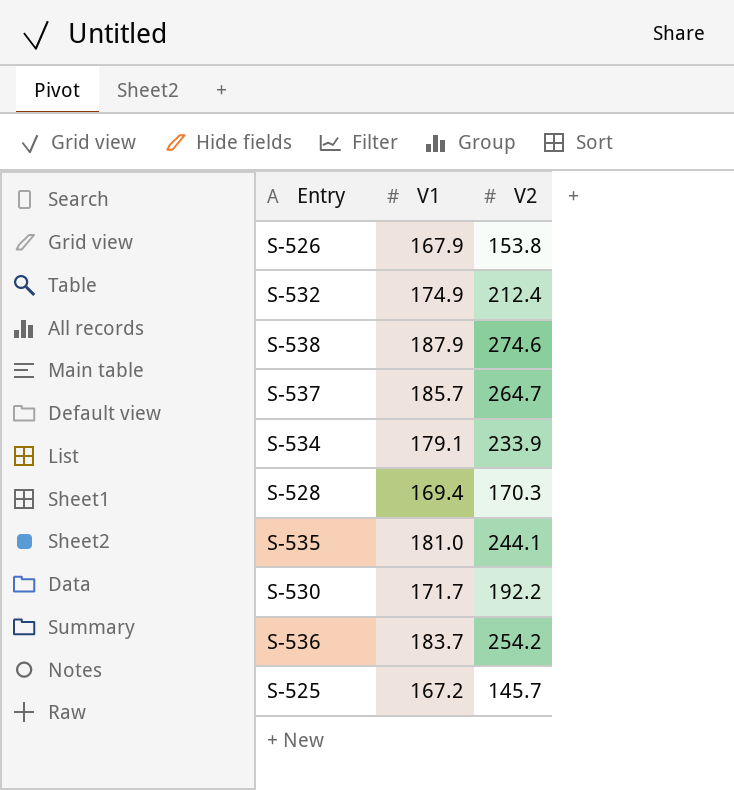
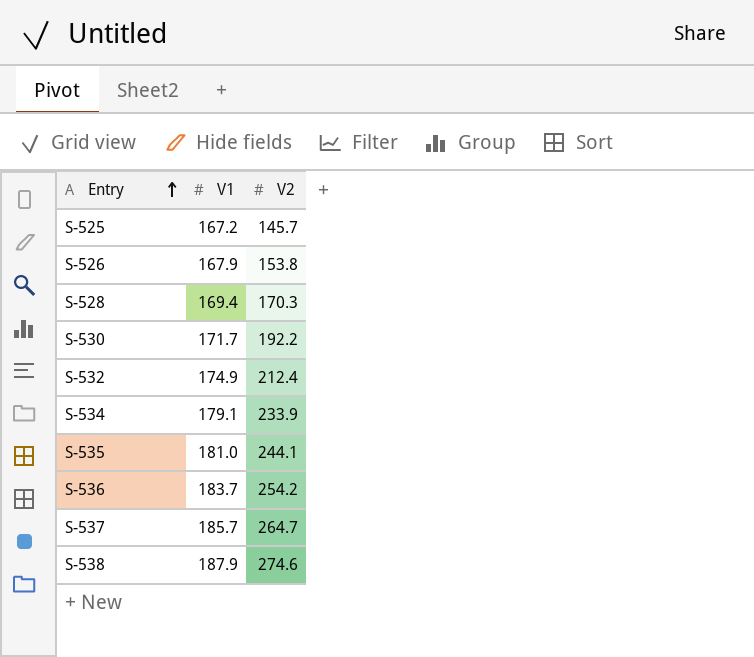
row order: none -> Entry ascending

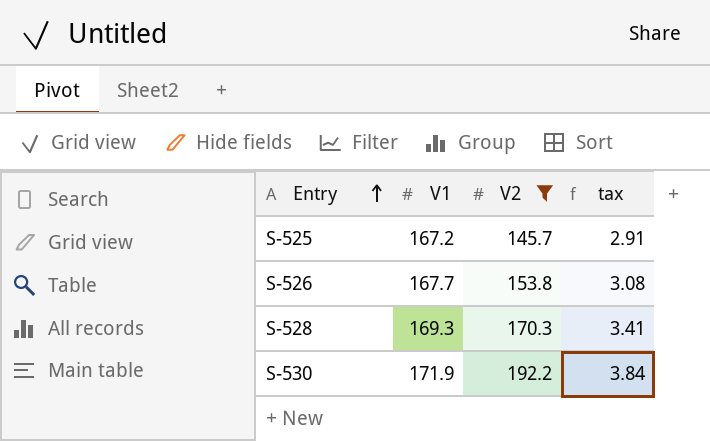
filter: none -> V2 <= 192.2
column tax | formula: none -> [V2] * 0.02
S-526 | V1: 167.9 -> 167.7
S-528 | V1: 169.4 -> 169.3
S-530 | V1: 171.7 -> 171.9

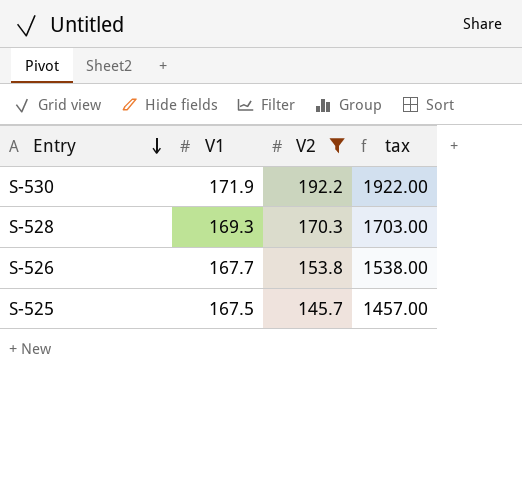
row order: Entry ascending -> Entry descending
column tax | formula: [V2] * 0.02 -> [V2] * 10
S-525 | V1: 167.2 -> 167.5

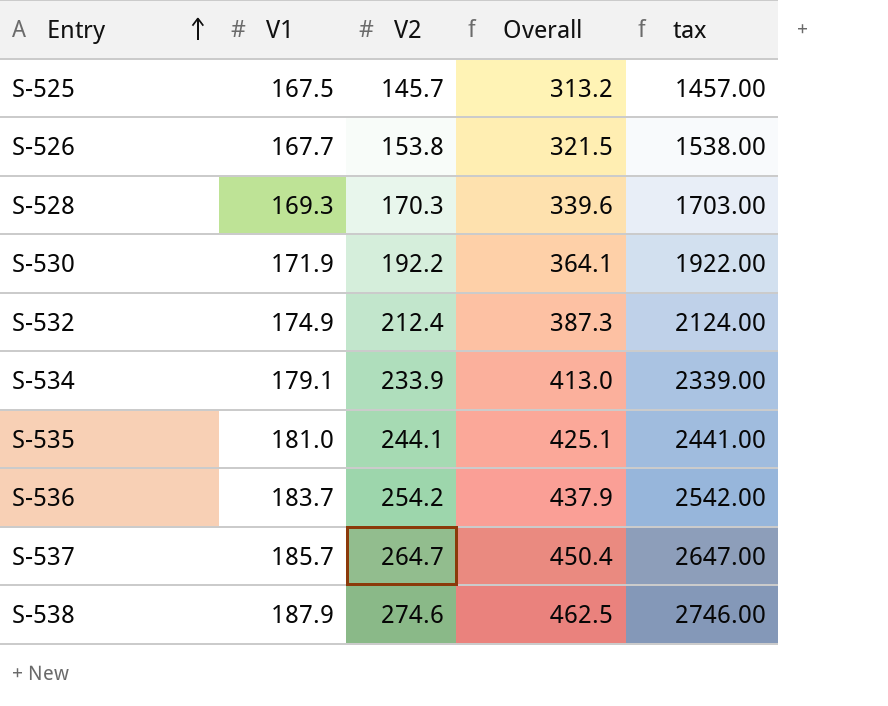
filter: V2 <= 192.2 -> none
row order: Entry descending -> Entry ascending
column Overall | formula: none -> [V1] + [V2]

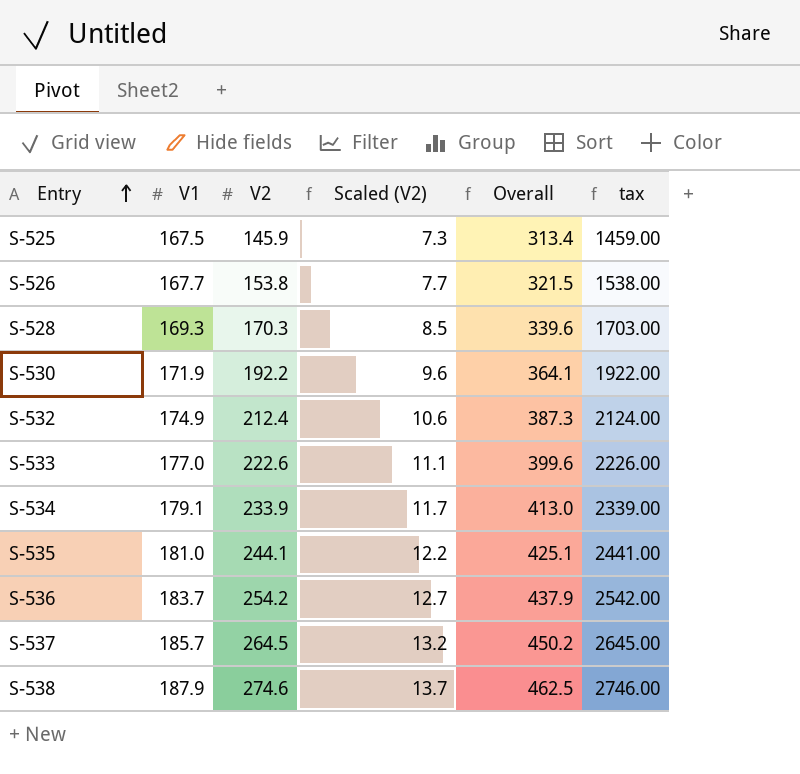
column Scaled (V2) | formula: none -> [V2] * 0.05
S-525 | V2: 145.7 -> 145.9
S-525 | Overall: 313.2 -> 313.4
S-525 | tax: 1457.00 -> 1459.00
row S-533: none -> 177.0 | 222.6 | 11.1 | 399.6 | 2226.00
S-537 | V2: 264.7 -> 264.5
S-537 | Overall: 450.4 -> 450.2
S-537 | tax: 2647.00 -> 2645.00

